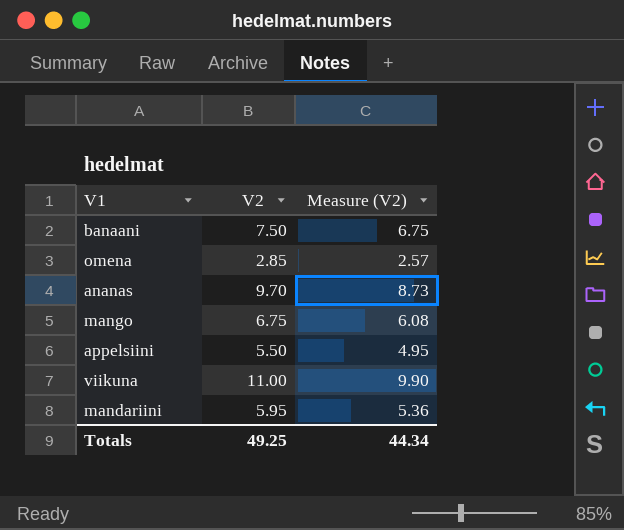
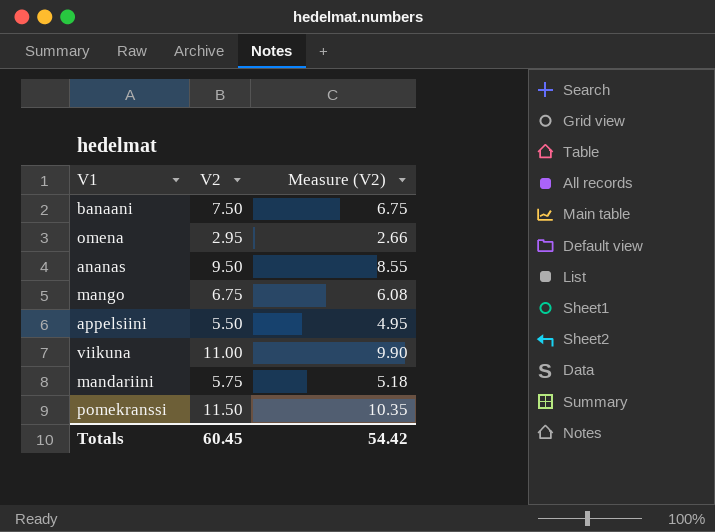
omena | V2: 2.85 -> 2.95
omena | Measure (V2): 2.57 -> 2.66
ananas | V2: 9.70 -> 9.50
ananas | Measure (V2): 8.73 -> 8.55
mandariini | V2: 5.95 -> 5.75
mandariini | Measure (V2): 5.36 -> 5.18
row pomekranssi: none -> 11.50 | 10.35
Totals | V2: 49.25 -> 60.45
Totals | Measure (V2): 44.34 -> 54.42

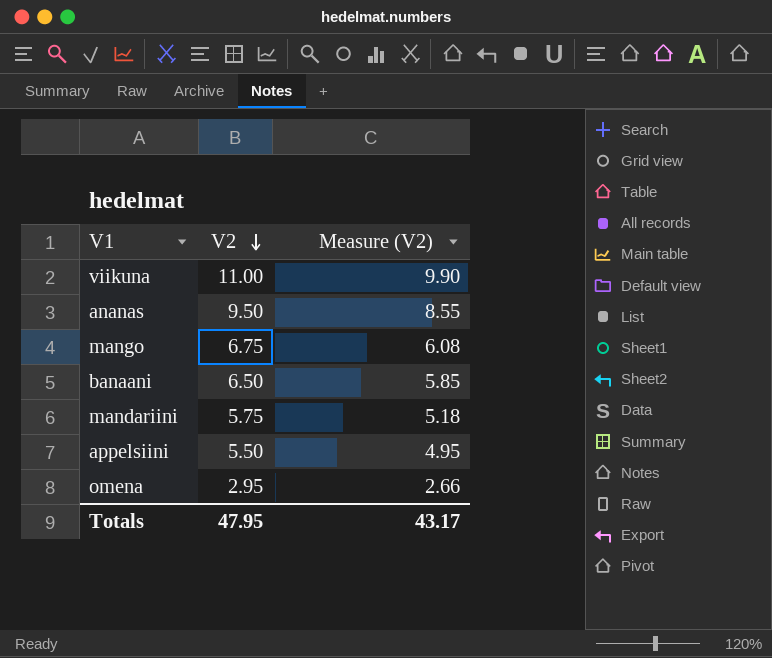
row order: none -> V2 descending
row pomekranssi: 11.50 | 10.35 -> none
banaani | V2: 7.50 -> 6.50
banaani | Measure (V2): 6.75 -> 5.85
Totals | V2: 60.45 -> 47.95
Totals | Measure (V2): 54.42 -> 43.17

